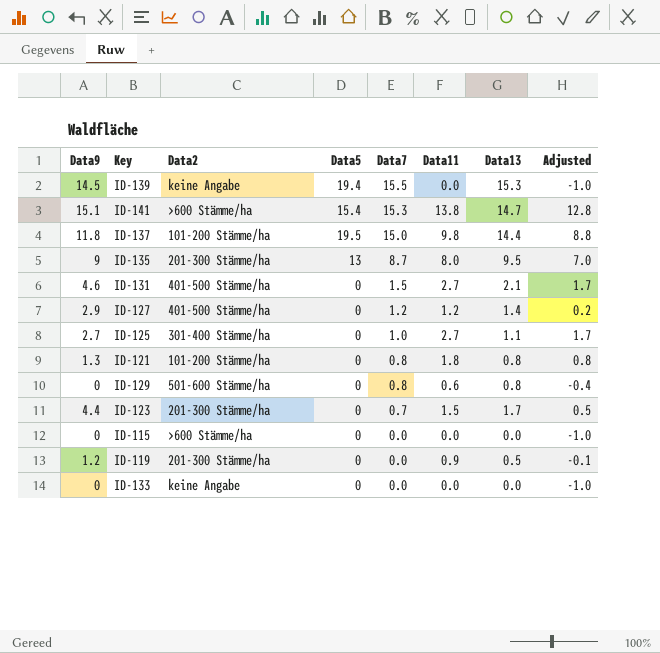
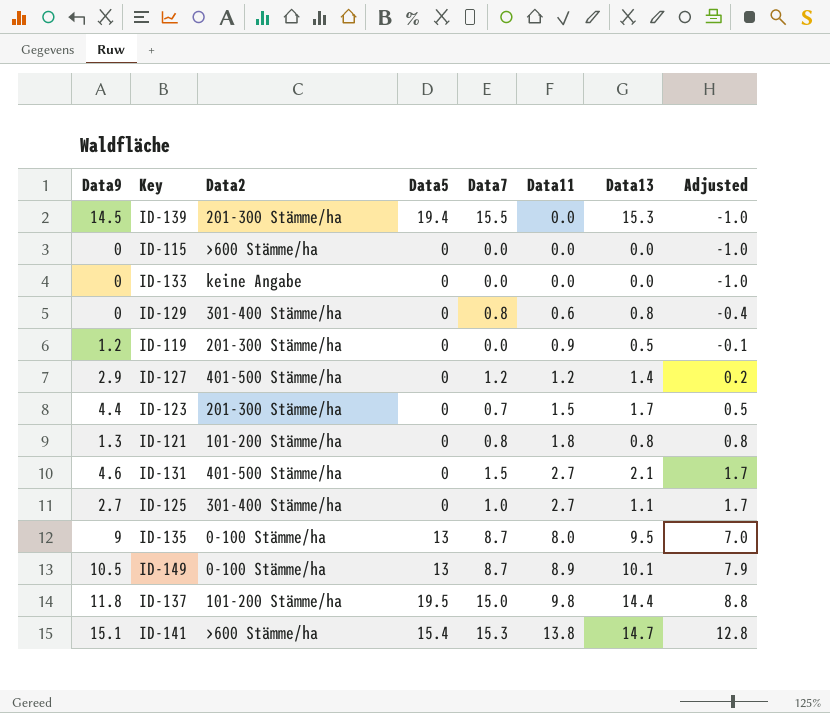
row order: Data7 descending -> Data11 ascending
ID-139 | Data2: keine Angabe -> 201-300 Stämme/ha
ID-129 | Data2: 501-600 Stämme/ha -> 301-400 Stämme/ha
ID-135 | Data2: 201-300 Stämme/ha -> 0-100 Stämme/ha
row ID-149: none -> 10.5 | 0-100 Stämme/ha | 13 | 8.7 | 8.9 | 10.1 | 7.9

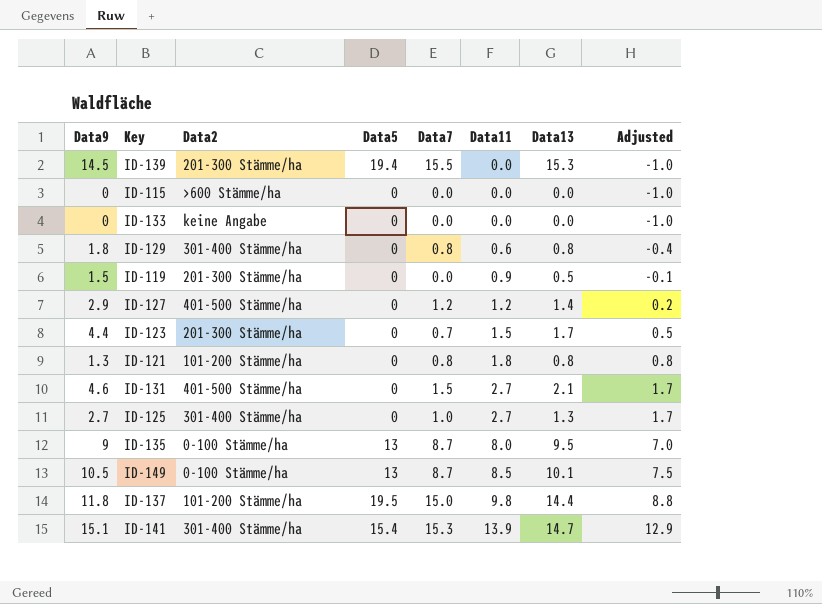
ID-129 | Data9: 0 -> 1.8
ID-119 | Data9: 1.2 -> 1.5
ID-125 | Data13: 1.1 -> 1.3
ID-149 | Data11: 8.9 -> 8.5
ID-149 | Adjusted: 7.9 -> 7.5
ID-141 | Data2: >600 Stämme/ha -> 301-400 Stämme/ha
ID-141 | Data11: 13.8 -> 13.9
ID-141 | Adjusted: 12.8 -> 12.9

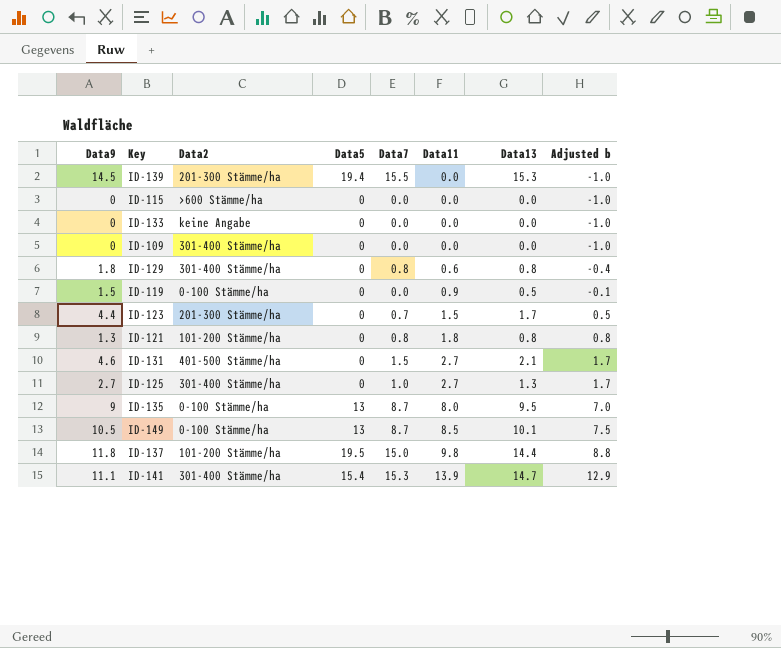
column name: Adjusted -> Adjusted b
row ID-127: 2.9 | 401-500 Stämme/ha | 0 | 1.2 | 1.2 | 1.4 | 0.2 -> none
row ID-109: none -> 0 | 301-400 Stämme/ha | 0 | 0.0 | 0.0 | 0.0 | -1.0
ID-119 | Data2: 201-300 Stämme/ha -> 0-100 Stämme/ha
ID-141 | Data9: 15.1 -> 11.1

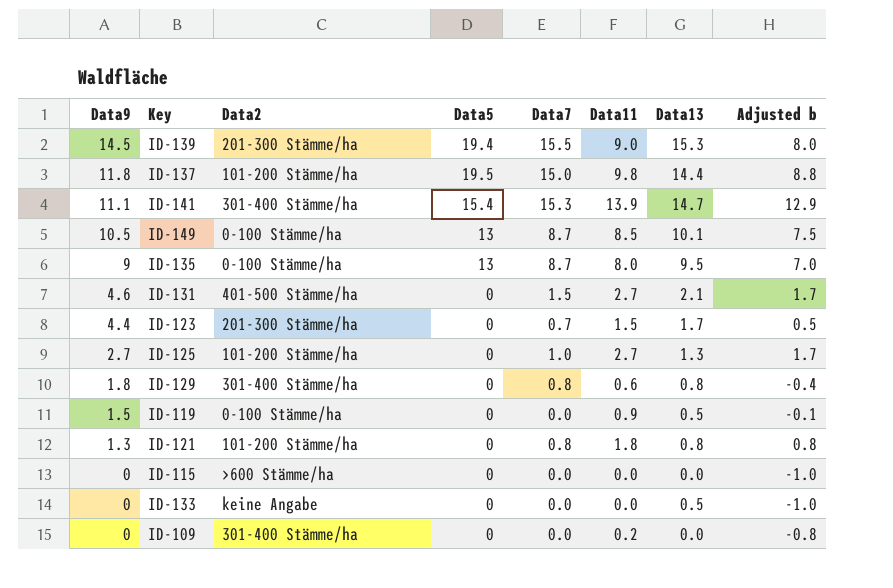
row order: Data11 ascending -> Data9 descending
ID-139 | Data11: 0.0 -> 9.0
ID-139 | Adjusted b: -1.0 -> 8.0
ID-125 | Data2: 301-400 Stämme/ha -> 101-200 Stämme/ha
ID-133 | Data13: 0.0 -> 0.5
ID-109 | Data11: 0.0 -> 0.2
ID-109 | Adjusted b: -1.0 -> -0.8

